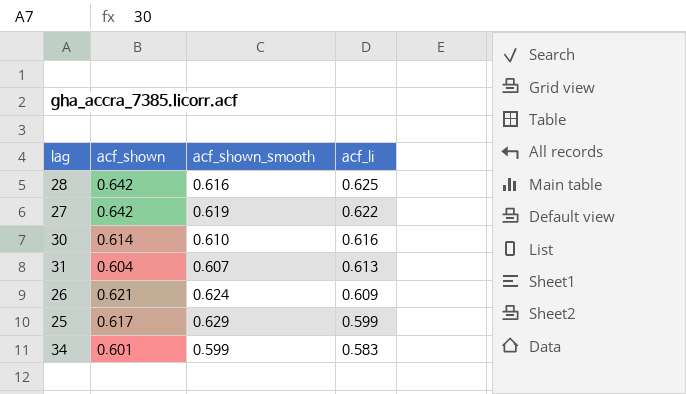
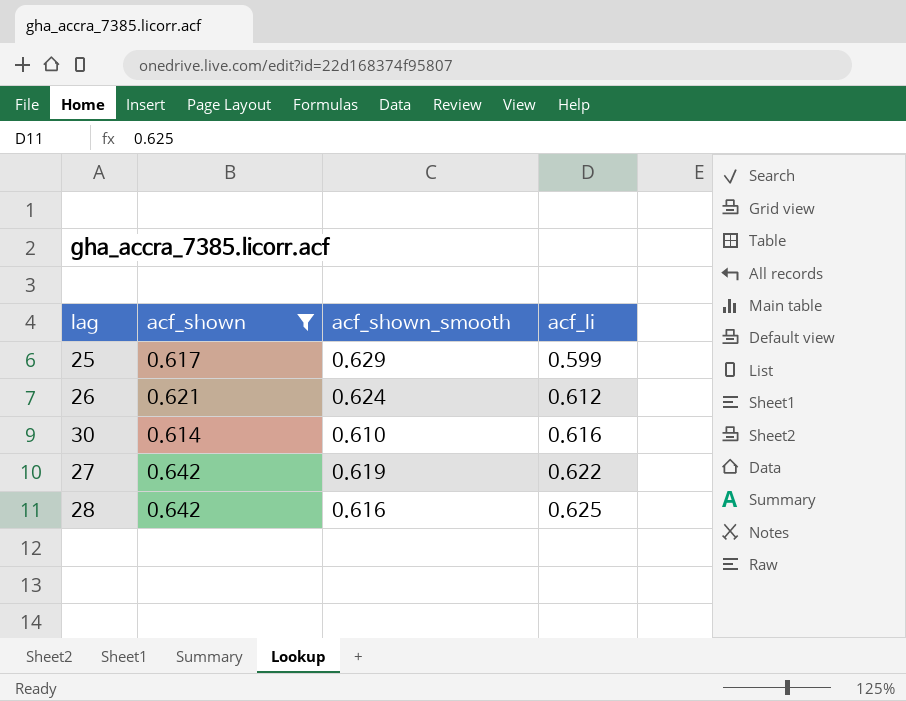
filter: none -> acf_shown >= 0.614
row order: acf_li descending -> acf_li ascending
26 | acf_li: 0.609 -> 0.612

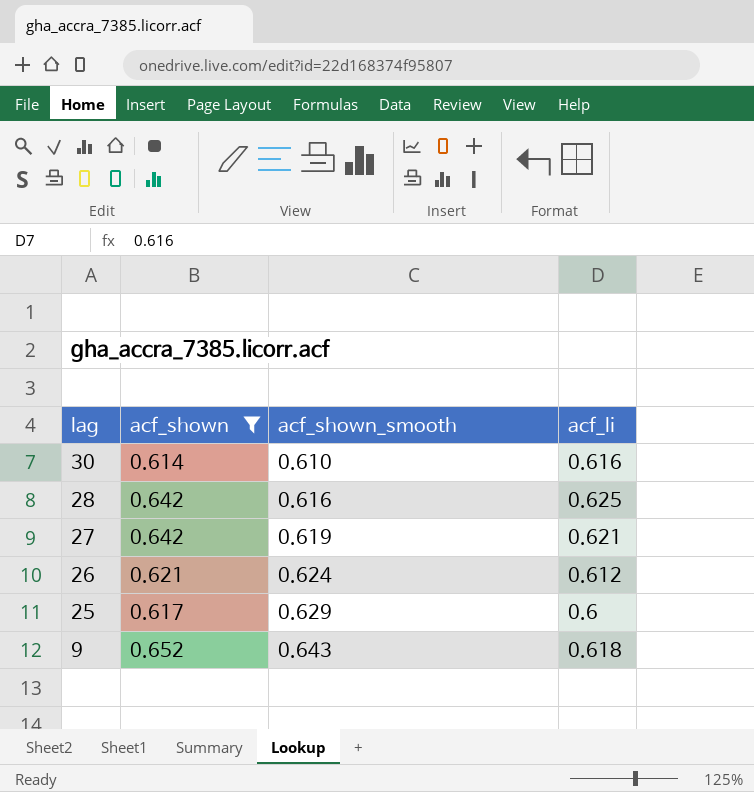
row order: acf_li ascending -> lag descending
27 | acf_li: 0.622 -> 0.621
25 | acf_li: 0.599 -> 0.6
row 9: none -> 0.652 | 0.643 | 0.618

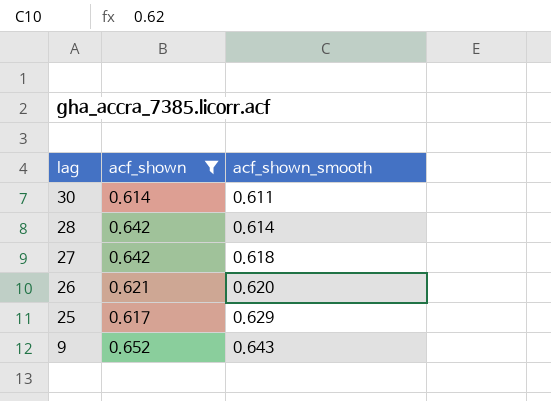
column acf_li | position: 4 -> none
30 | acf_shown_smooth: 0.610 -> 0.611
28 | acf_shown_smooth: 0.616 -> 0.614
27 | acf_shown_smooth: 0.619 -> 0.618
26 | acf_shown_smooth: 0.624 -> 0.620

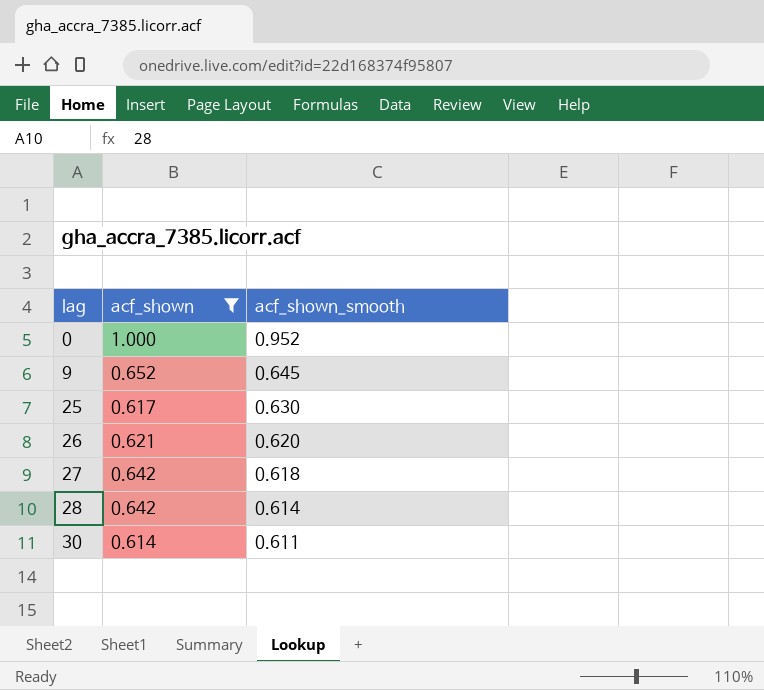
row order: lag descending -> lag ascending
row 0: none -> 1.000 | 0.952
9 | acf_shown_smooth: 0.643 -> 0.645
25 | acf_shown_smooth: 0.629 -> 0.630

